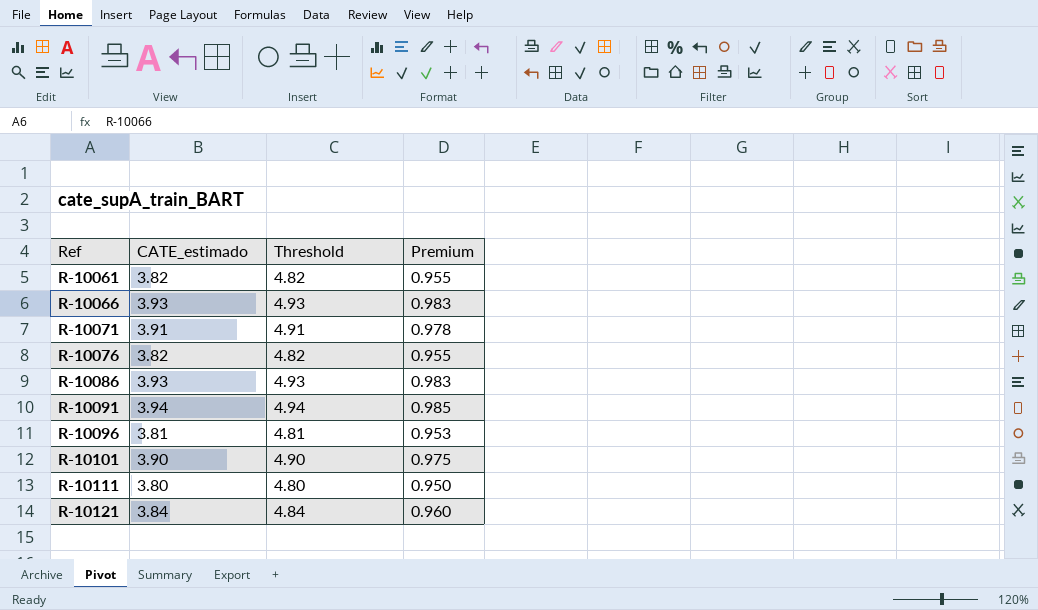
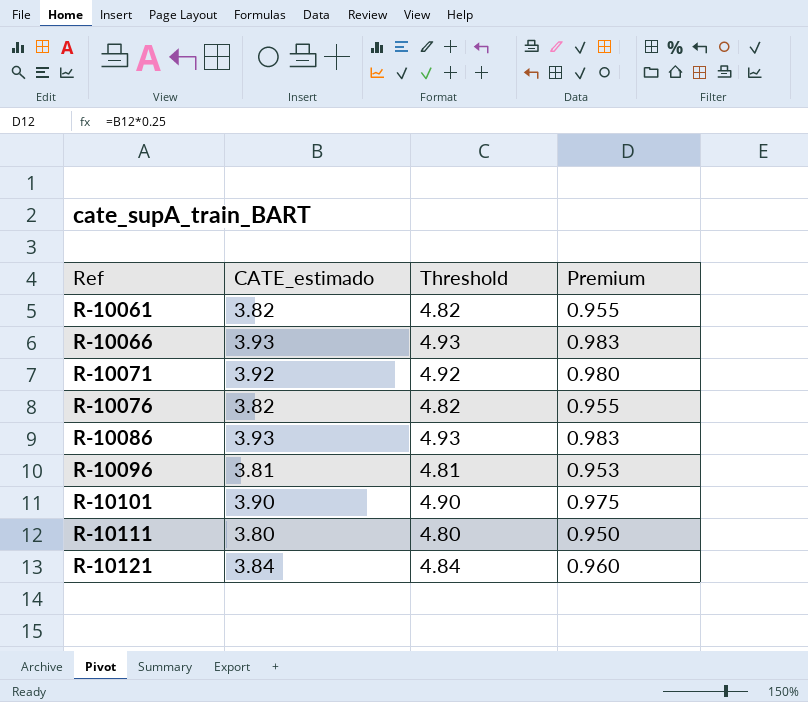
row R-10091: 3.94 | 4.94 | 0.985 -> none
R-10071 | CATE_estimado: 3.91 -> 3.92
R-10071 | Threshold: 4.91 -> 4.92
R-10071 | Premium: 0.978 -> 0.980

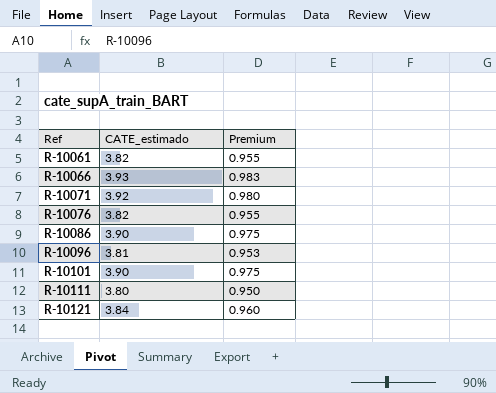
column Threshold | formula: [CATE_estimado] + 1 -> none
R-10086 | CATE_estimado: 3.93 -> 3.90
R-10086 | Premium: 0.983 -> 0.975

